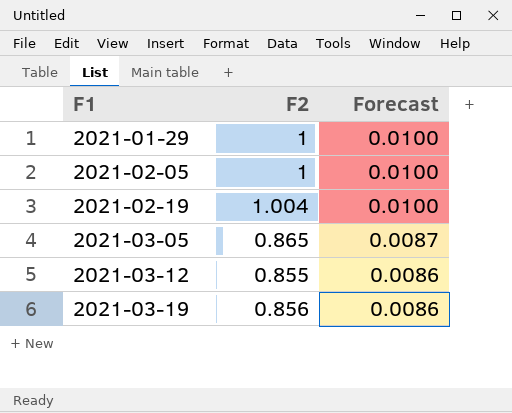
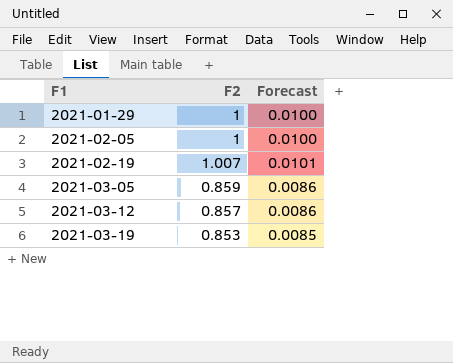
2021-02-19 | F2: 1.004 -> 1.007
2021-02-19 | Forecast: 0.0100 -> 0.0101
2021-03-05 | F2: 0.865 -> 0.859
2021-03-05 | Forecast: 0.0087 -> 0.0086
2021-03-12 | F2: 0.855 -> 0.857
2021-03-19 | F2: 0.856 -> 0.853
2021-03-19 | Forecast: 0.0086 -> 0.0085

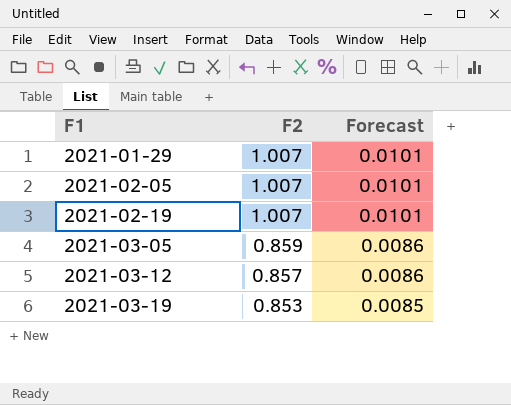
2021-01-29 | F2: 1 -> 1.007
2021-01-29 | Forecast: 0.0100 -> 0.0101
2021-02-05 | F2: 1 -> 1.007
2021-02-05 | Forecast: 0.0100 -> 0.0101

